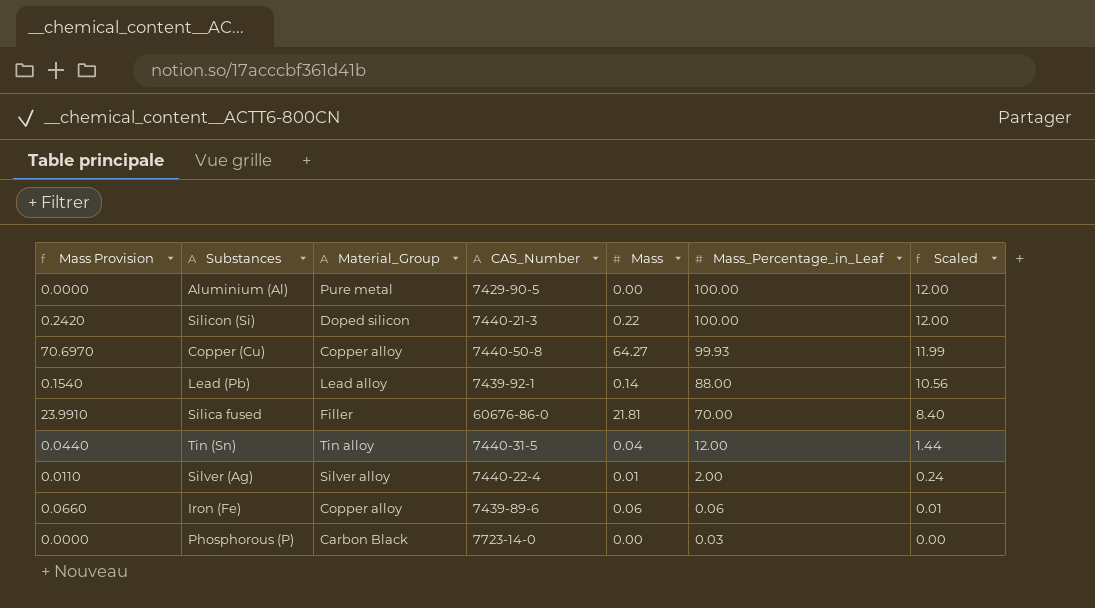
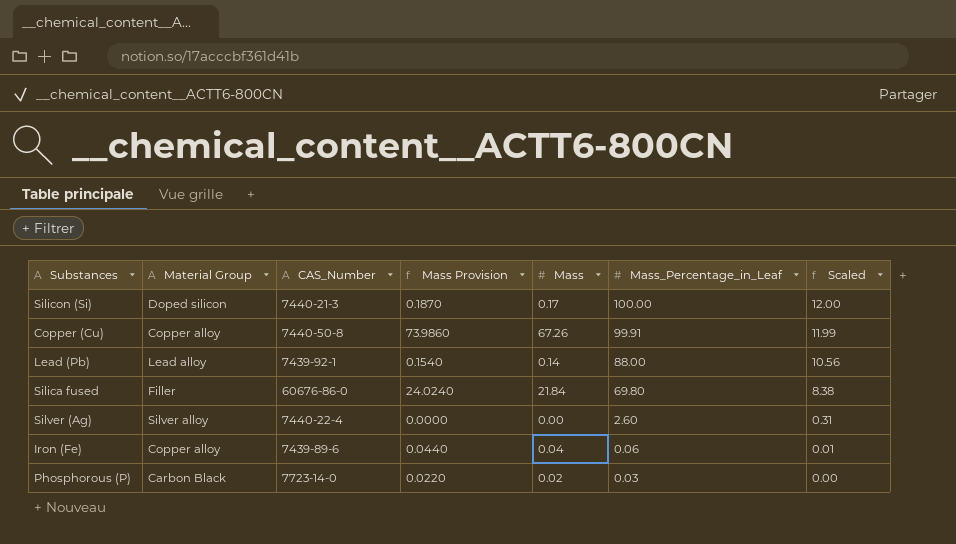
column name: Material_Group -> Material Group
column Mass Provision | position: 1 -> 4
row Aluminium (Al): 0.0000 | Pure metal | 7429-90-5 | 0.00 | 100.00 | 12.00 -> none
row Tin (Sn): 0.0440 | Tin alloy | 7440-31-5 | 0.04 | 12.00 | 1.44 -> none
Silicon (Si) | Mass Provision: 0.2420 -> 0.1870
Silicon (Si) | Mass: 0.22 -> 0.17
Copper (Cu) | Mass Provision: 70.6970 -> 73.9860
Copper (Cu) | Mass: 64.27 -> 67.26
Copper (Cu) | Mass_Percentage_in_Leaf: 99.93 -> 99.91
Silica fused | Mass Provision: 23.9910 -> 24.0240
Silica fused | Mass: 21.81 -> 21.84
Silica fused | Mass_Percentage_in_Leaf: 70.00 -> 69.80
Silica fused | Scaled: 8.40 -> 8.38
Silver (Ag) | Mass Provision: 0.0110 -> 0.0000
Silver (Ag) | Mass: 0.01 -> 0.00
Silver (Ag) | Mass_Percentage_in_Leaf: 2.00 -> 2.60
Silver (Ag) | Scaled: 0.24 -> 0.31
Iron (Fe) | Mass Provision: 0.0660 -> 0.0440
Iron (Fe) | Mass: 0.06 -> 0.04
Phosphorous (P) | Mass Provision: 0.0000 -> 0.0220
Phosphorous (P) | Mass: 0.00 -> 0.02

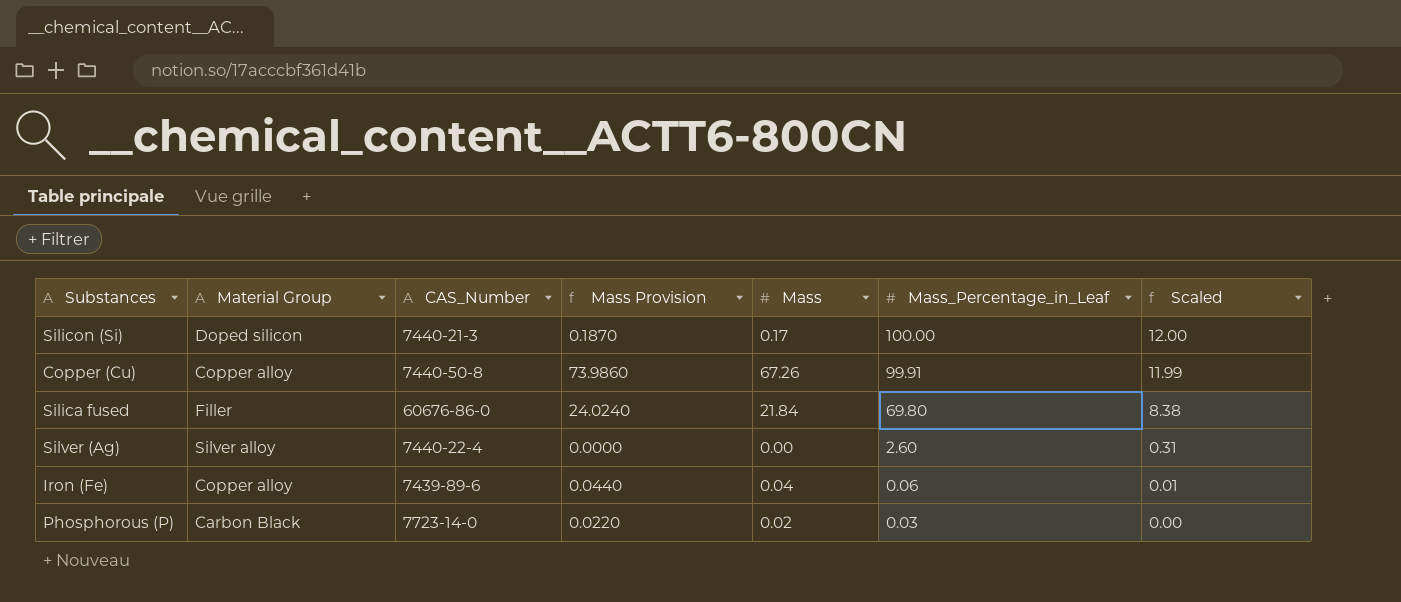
row Lead (Pb): Lead alloy | 7439-92-1 | 0.1540 | 0.14 | 88.00 | 10.56 -> none

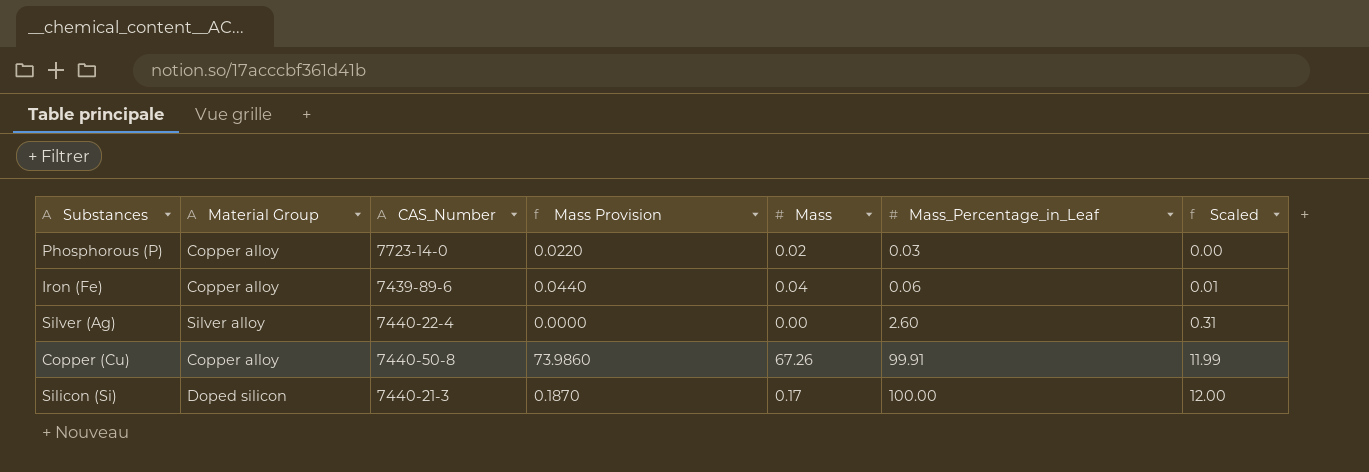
row order: Mass_Percentage_in_Leaf descending -> Mass_Percentage_in_Leaf ascending
row Silica fused: Filler | 60676-86-0 | 24.0240 | 21.84 | 69.80 | 8.38 -> none
Phosphorous (P) | Material Group: Carbon Black -> Copper alloy

